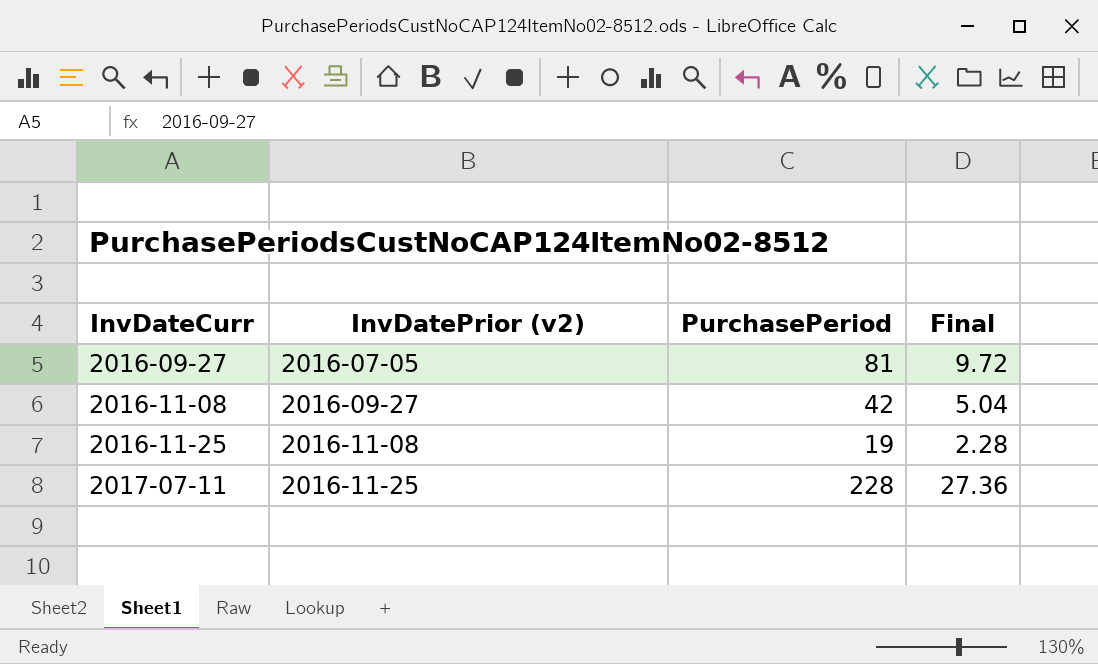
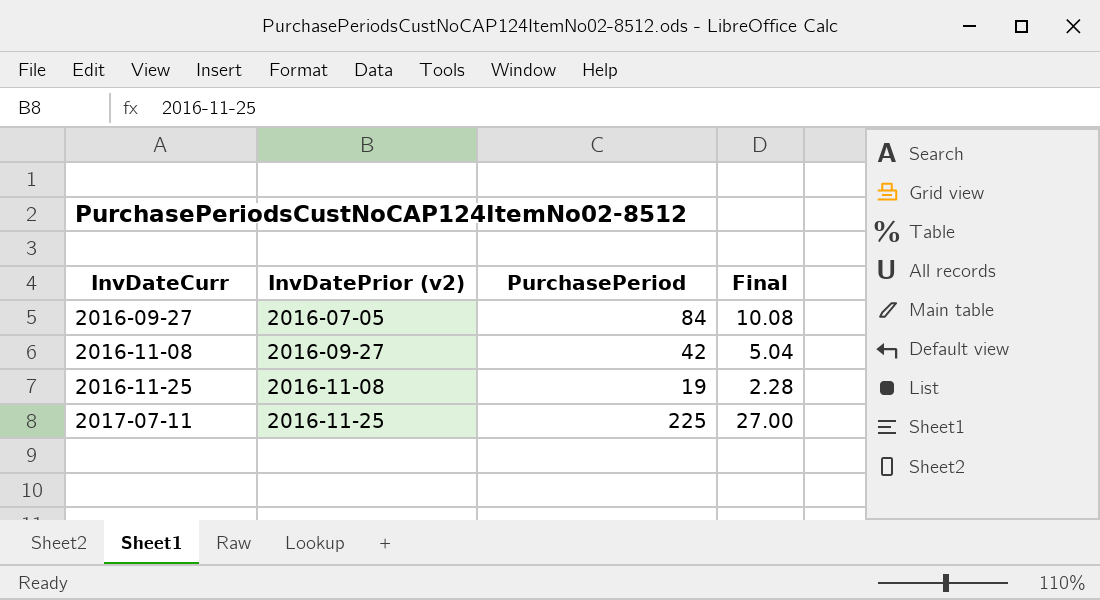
2016-09-27 | PurchasePeriod: 81 -> 84
2016-09-27 | Final: 9.72 -> 10.08
2017-07-11 | PurchasePeriod: 228 -> 225
2017-07-11 | Final: 27.36 -> 27.00

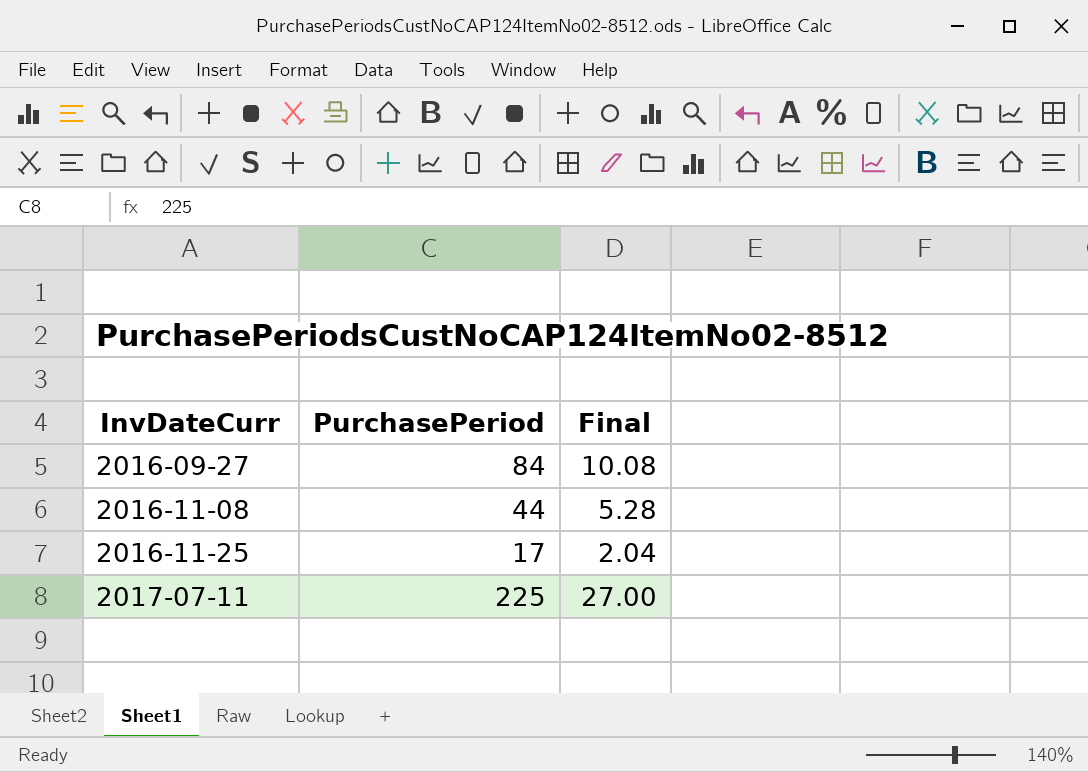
column InvDatePrior (v2) | position: 2 -> none
2016-11-08 | PurchasePeriod: 42 -> 44
2016-11-08 | Final: 5.04 -> 5.28
2016-11-25 | PurchasePeriod: 19 -> 17
2016-11-25 | Final: 2.28 -> 2.04

